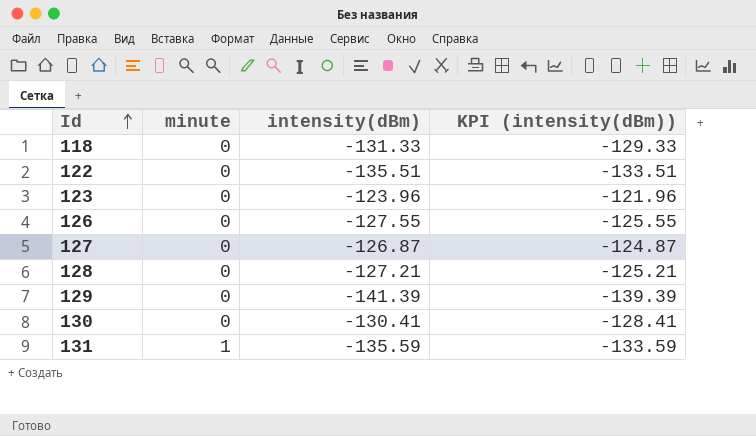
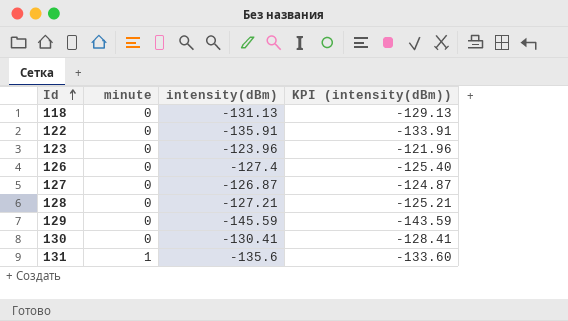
118 | intensity(dBm): -131.33 -> -131.13
118 | KPI (intensity(dBm)): -129.33 -> -129.13
122 | intensity(dBm): -135.51 -> -135.91
122 | KPI (intensity(dBm)): -133.51 -> -133.91
126 | intensity(dBm): -127.55 -> -127.4
126 | KPI (intensity(dBm)): -125.55 -> -125.40
129 | intensity(dBm): -141.39 -> -145.59
129 | KPI (intensity(dBm)): -139.39 -> -143.59
131 | intensity(dBm): -135.59 -> -135.6
131 | KPI (intensity(dBm)): -133.59 -> -133.60

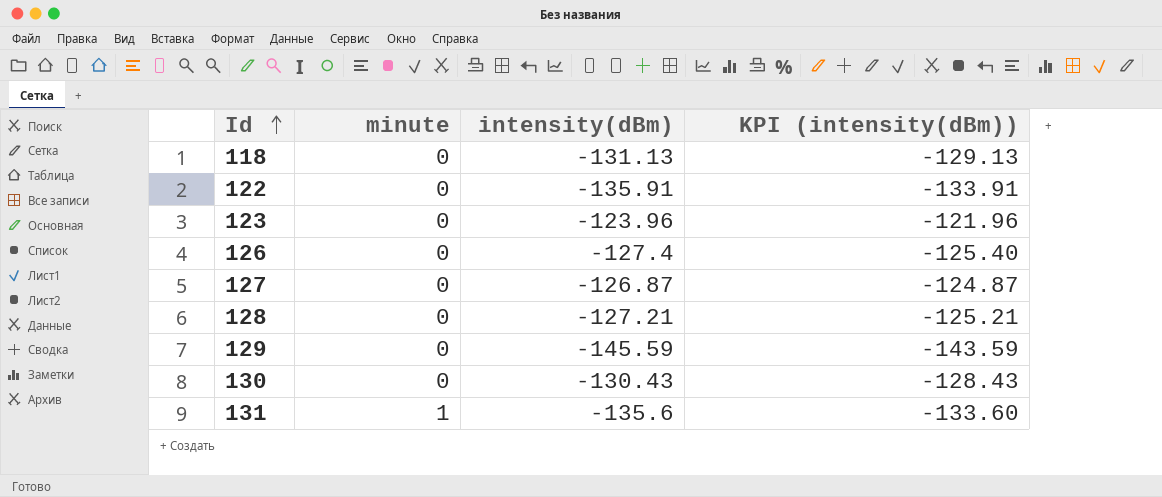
130 | intensity(dBm): -130.41 -> -130.43
130 | KPI (intensity(dBm)): -128.41 -> -128.43

